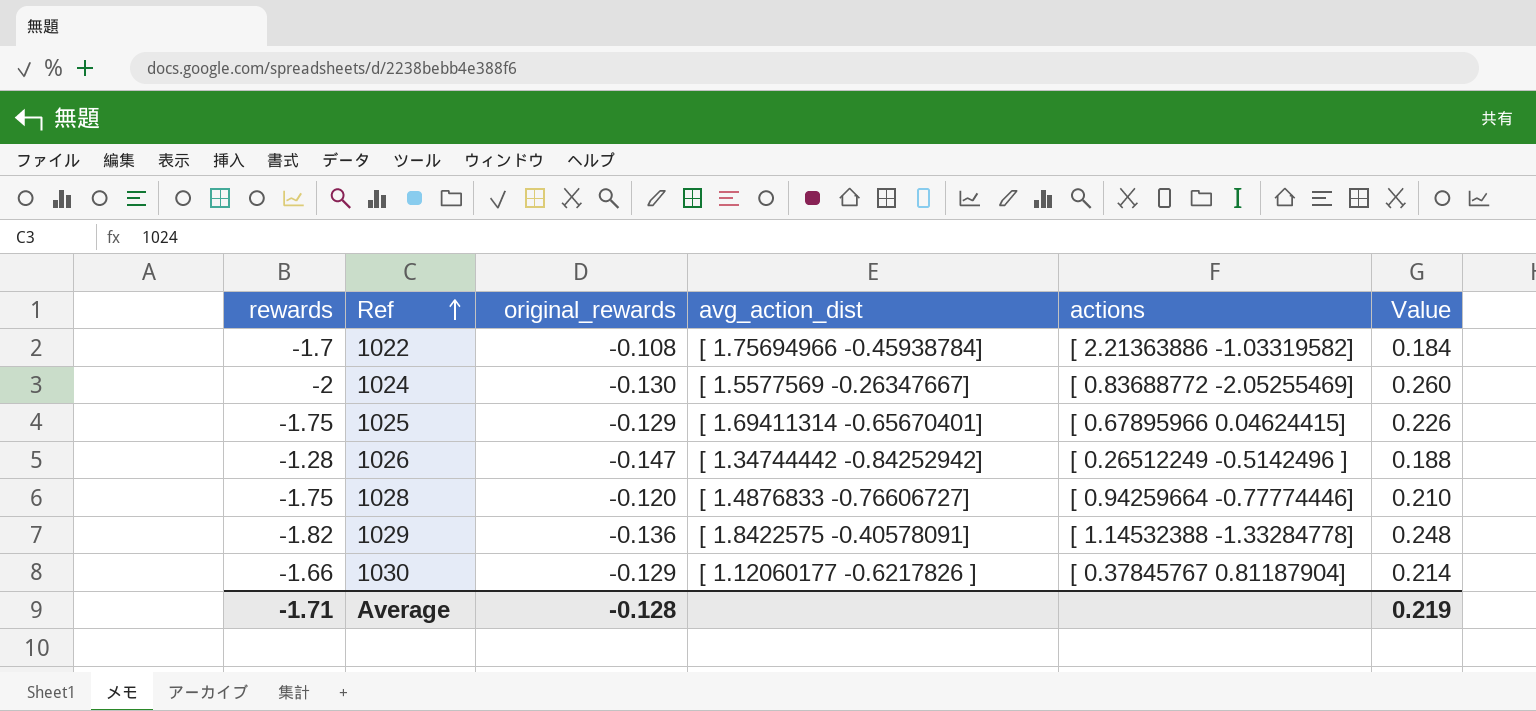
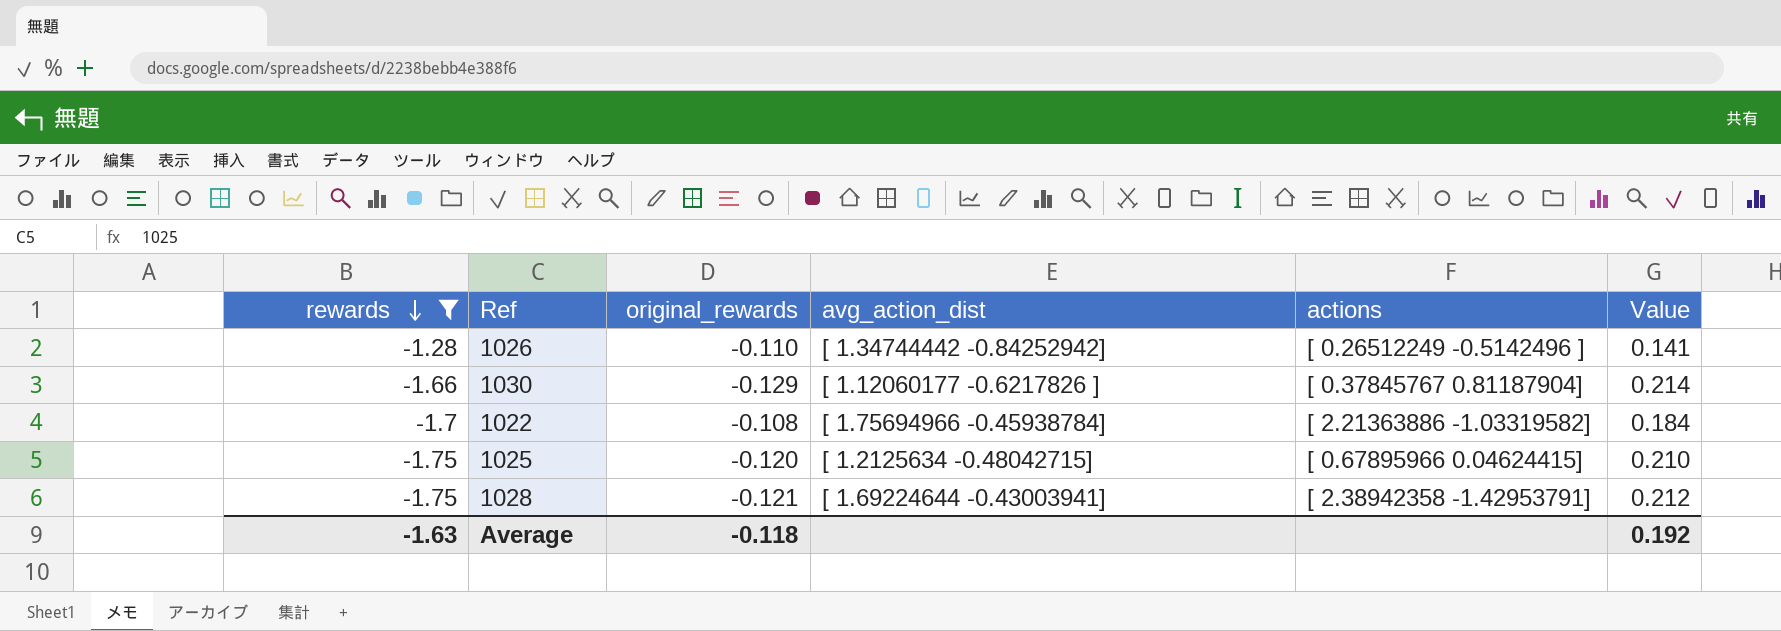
filter: none -> rewards >= -1.75
row order: Ref ascending -> rewards descending
1026 | original_rewards: -0.147 -> -0.110
1026 | Value: 0.188 -> 0.141
1025 | original_rewards: -0.129 -> -0.120
1025 | avg_action_dist: [ 1.69411314 -0.65670401] -> [ 1.2125634 -0.48042715]
1025 | Value: 0.226 -> 0.210
1028 | original_rewards: -0.120 -> -0.121
1028 | avg_action_dist: [ 1.4876833 -0.76606727] -> [ 1.69224644 -0.43003941]
1028 | actions: [ 0.94259664 -0.77774446] -> [ 2.38942358 -1.42953791]
1028 | Value: 0.210 -> 0.212
Average | rewards: -1.71 -> -1.63
Average | original_rewards: -0.128 -> -0.118
Average | Value: 0.219 -> 0.192

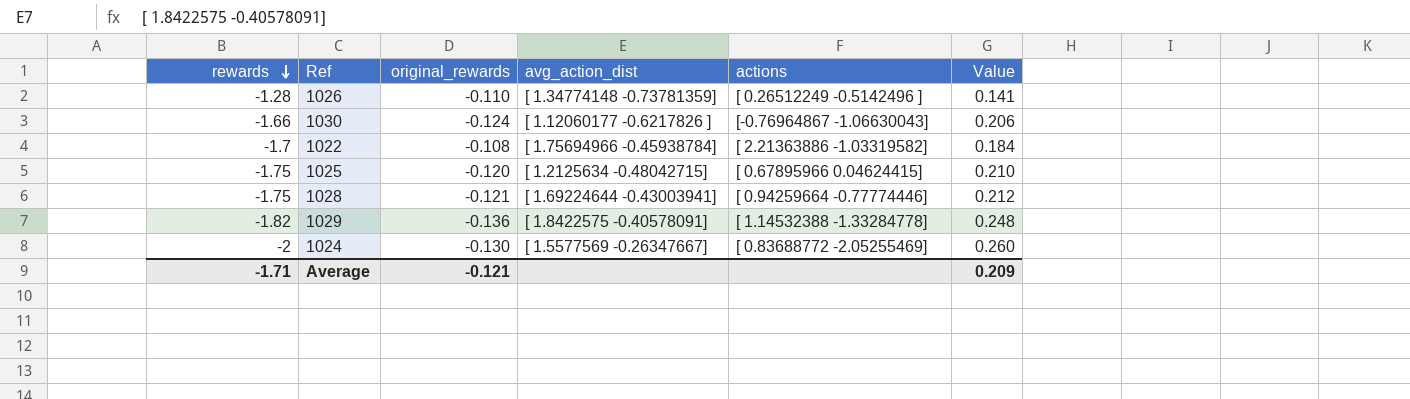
filter: rewards >= -1.75 -> none
1026 | avg_action_dist: [ 1.34744442 -0.84252942] -> [ 1.34774148 -0.73781359]
1030 | original_rewards: -0.129 -> -0.124
1030 | actions: [ 0.37845767 0.81187904] -> [-0.76964867 -1.06630043]
1030 | Value: 0.214 -> 0.206
1028 | actions: [ 2.38942358 -1.42953791] -> [ 0.94259664 -0.77774446]
Average | rewards: -1.63 -> -1.71
Average | original_rewards: -0.118 -> -0.121
Average | Value: 0.192 -> 0.209

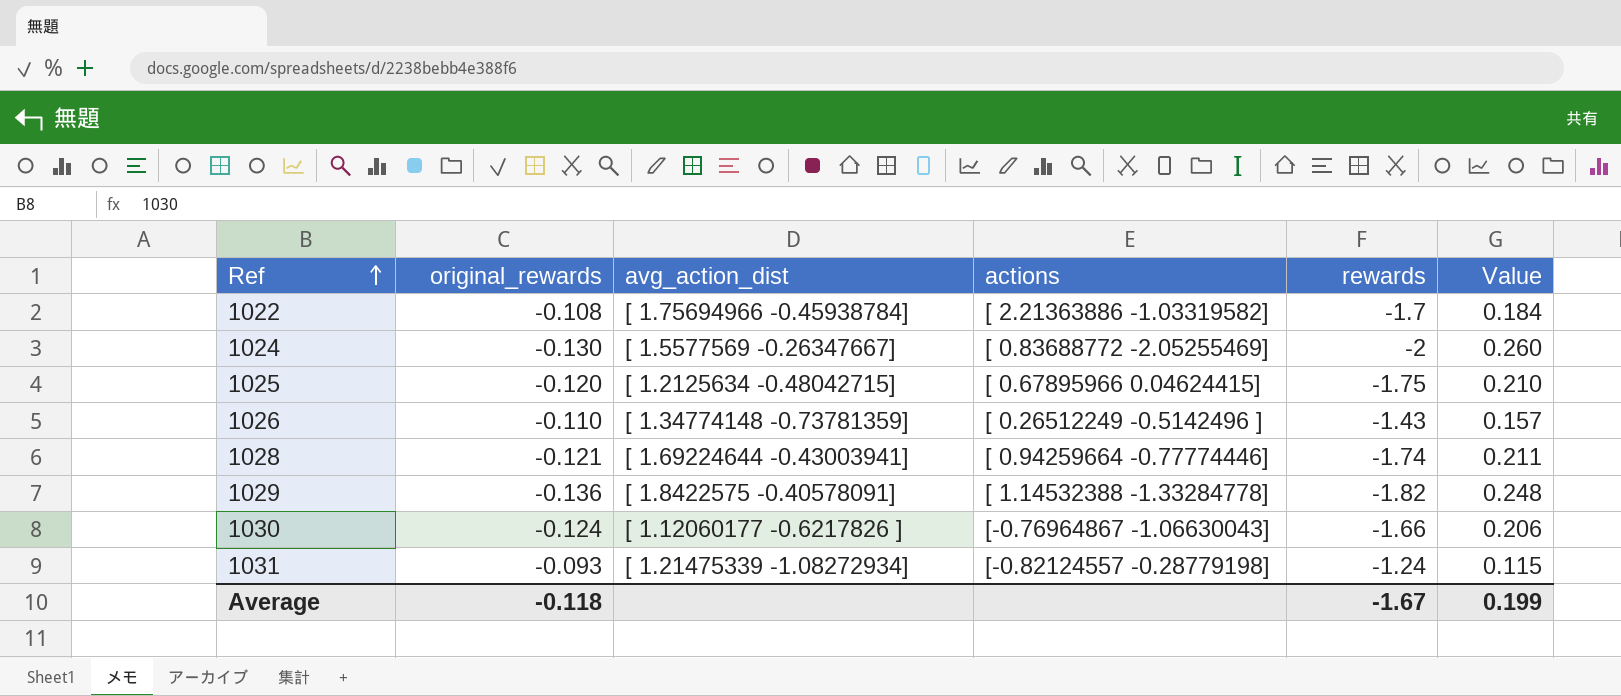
row order: rewards descending -> Ref ascending
column rewards | position: 1 -> 5
1026 | rewards: -1.28 -> -1.43
1026 | Value: 0.141 -> 0.157
1028 | rewards: -1.75 -> -1.74
1028 | Value: 0.212 -> 0.211
row 1031: none -> -0.093 | [ 1.21475339 -1.08272934] | [-0.82124557 -0.28779198] | -1.24 | 0.115
Average | original_rewards: -0.121 -> -0.118
Average | rewards: -1.71 -> -1.67
Average | Value: 0.209 -> 0.199

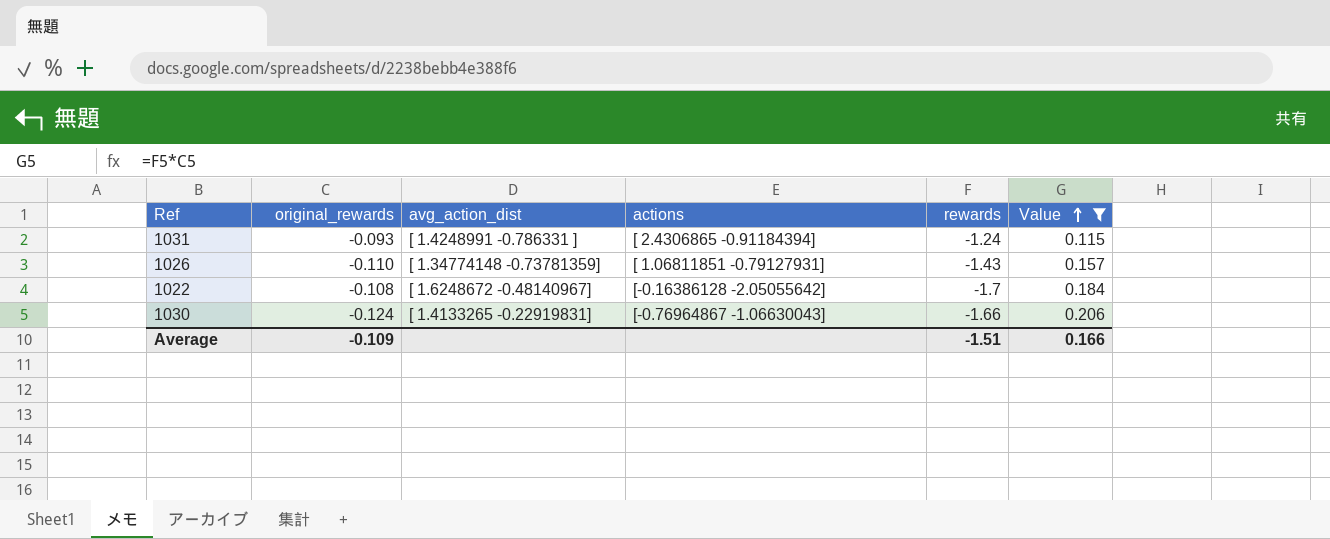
filter: none -> Value <= 0.206
row order: Ref ascending -> Value ascending
1031 | avg_action_dist: [ 1.21475339 -1.08272934] -> [ 1.4248991 -0.786331 ]
1031 | actions: [-0.82124557 -0.28779198] -> [ 2.4306865 -0.91184394]
1026 | actions: [ 0.26512249 -0.5142496 ] -> [ 1.06811851 -0.79127931]
1022 | avg_action_dist: [ 1.75694966 -0.45938784] -> [ 1.6248672 -0.48140967]
1022 | actions: [ 2.21363886 -1.03319582] -> [-0.16386128 -2.05055642]
1030 | avg_action_dist: [ 1.12060177 -0.6217826 ] -> [ 1.4133265 -0.22919831]
Average | original_rewards: -0.118 -> -0.109
Average | rewards: -1.67 -> -1.51
Average | Value: 0.199 -> 0.166

